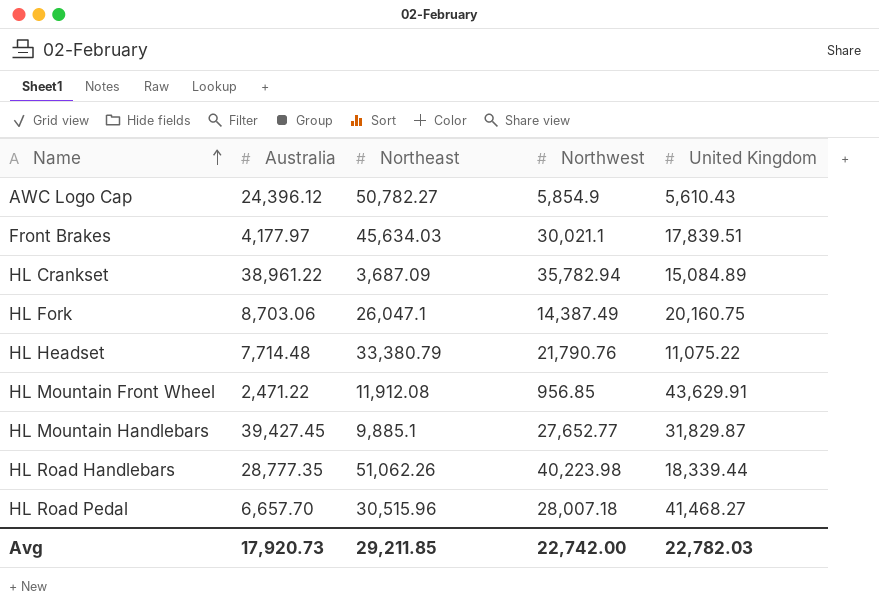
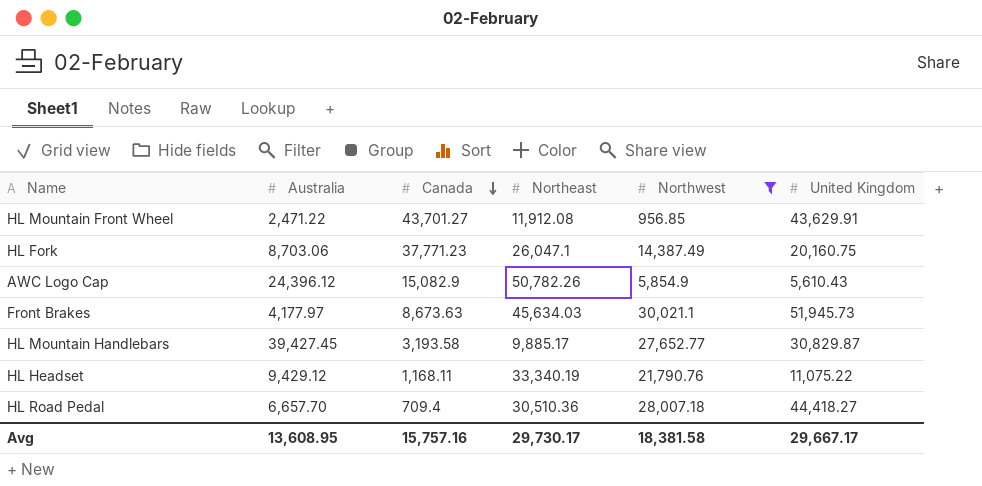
filter: none -> Northwest <= 30,021.1
row order: Name ascending -> Canada descending
column Canada | position: none -> 3
AWC Logo Cap | Northeast: 50,782.27 -> 50,782.26
Front Brakes | United Kingdom: 17,839.51 -> 51,945.73
HL Mountain Handlebars | Northeast: 9,885.1 -> 9,885.17
HL Mountain Handlebars | United Kingdom: 31,829.87 -> 30,829.87
HL Headset | Australia: 7,714.48 -> 9,429.12
HL Headset | Northeast: 33,380.79 -> 33,340.19
HL Road Pedal | Northeast: 30,515.96 -> 30,510.36
HL Road Pedal | United Kingdom: 41,468.27 -> 44,418.27
Avg | Australia: 17,920.73 -> 13,608.95
Avg | Northeast: 29,211.85 -> 29,730.17
Avg | Northwest: 22,742.00 -> 18,381.58
Avg | United Kingdom: 22,782.03 -> 29,667.17

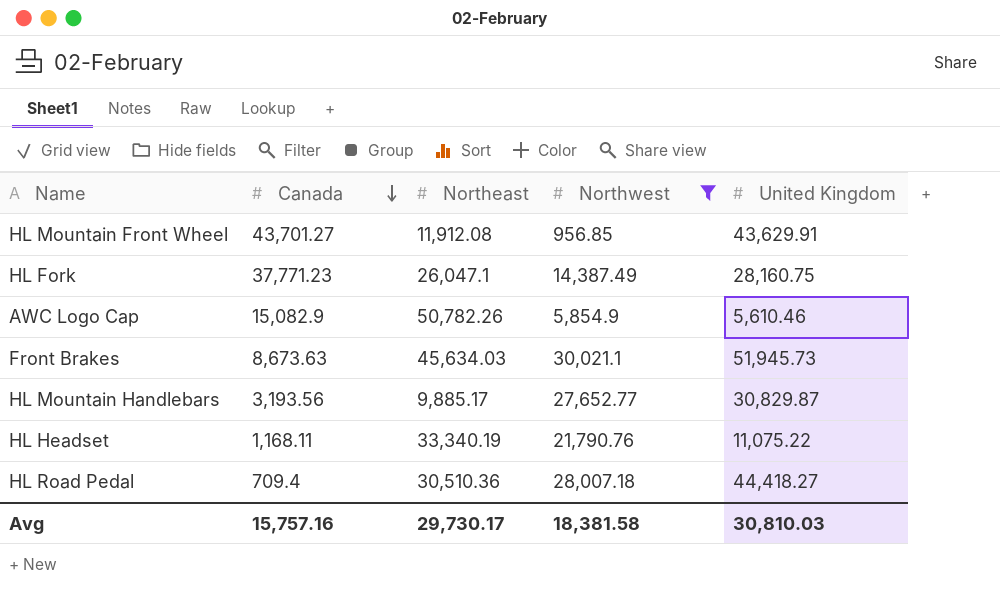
column Australia | position: 2 -> none
HL Fork | United Kingdom: 20,160.75 -> 28,160.75
AWC Logo Cap | United Kingdom: 5,610.43 -> 5,610.46
HL Mountain Handlebars | Canada: 3,193.58 -> 3,193.56
Avg | United Kingdom: 29,667.17 -> 30,810.03

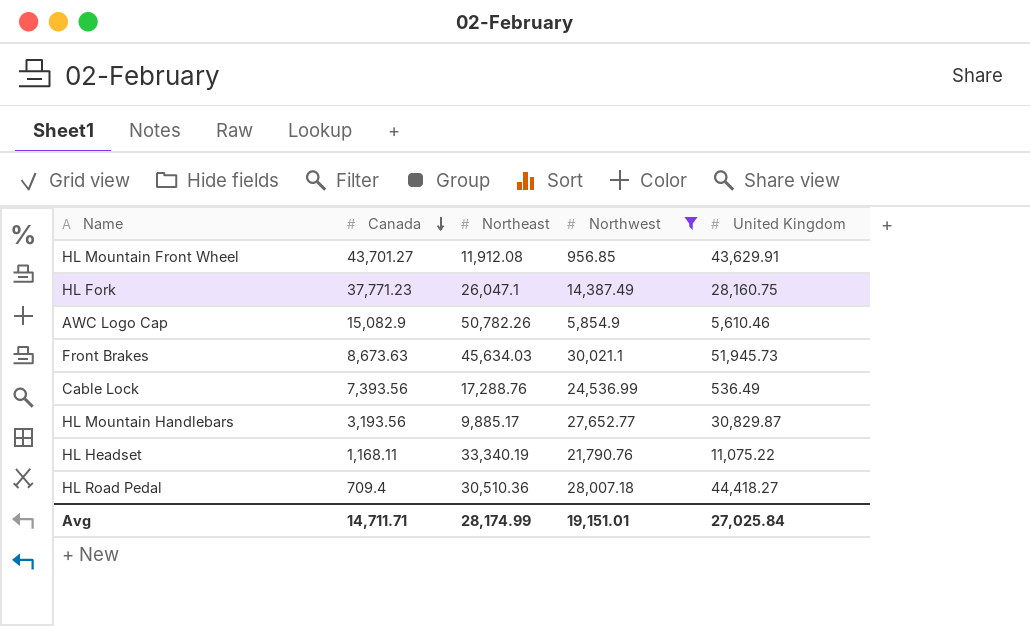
row Cable Lock: none -> 7,393.56 | 17,288.76 | 24,536.99 | 536.49
Avg | Canada: 15,757.16 -> 14,711.71
Avg | Northeast: 29,730.17 -> 28,174.99
Avg | Northwest: 18,381.58 -> 19,151.01
Avg | United Kingdom: 30,810.03 -> 27,025.84

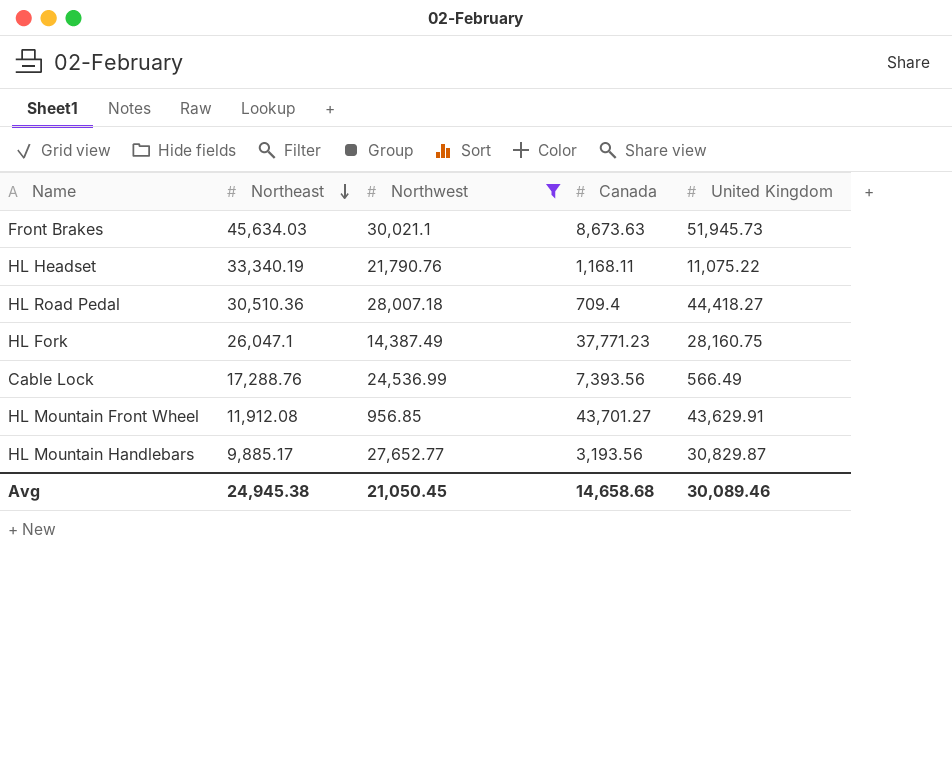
row order: Canada descending -> Northeast descending
column Canada | position: 2 -> 4
row AWC Logo Cap: 15,082.9 | 50,782.26 | 5,854.9 | 5,610.46 -> none
Cable Lock | United Kingdom: 536.49 -> 566.49
Avg | Northeast: 28,174.99 -> 24,945.38
Avg | Northwest: 19,151.01 -> 21,050.45
Avg | Canada: 14,711.71 -> 14,658.68
Avg | United Kingdom: 27,025.84 -> 30,089.46

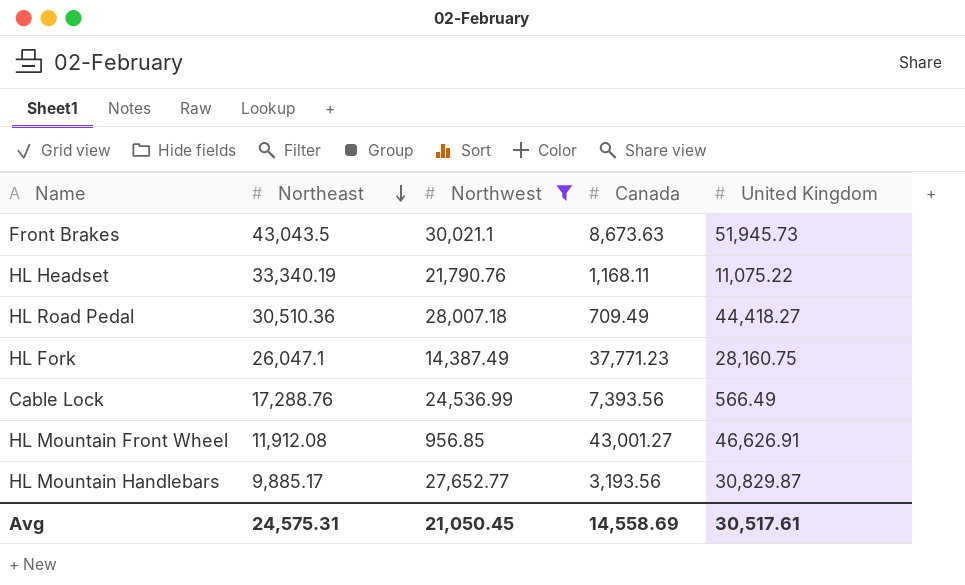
Front Brakes | Northeast: 45,634.03 -> 43,043.5
HL Road Pedal | Canada: 709.4 -> 709.49
HL Mountain Front Wheel | Canada: 43,701.27 -> 43,001.27
HL Mountain Front Wheel | United Kingdom: 43,629.91 -> 46,626.91
Avg | Northeast: 24,945.38 -> 24,575.31
Avg | Canada: 14,658.68 -> 14,558.69
Avg | United Kingdom: 30,089.46 -> 30,517.61

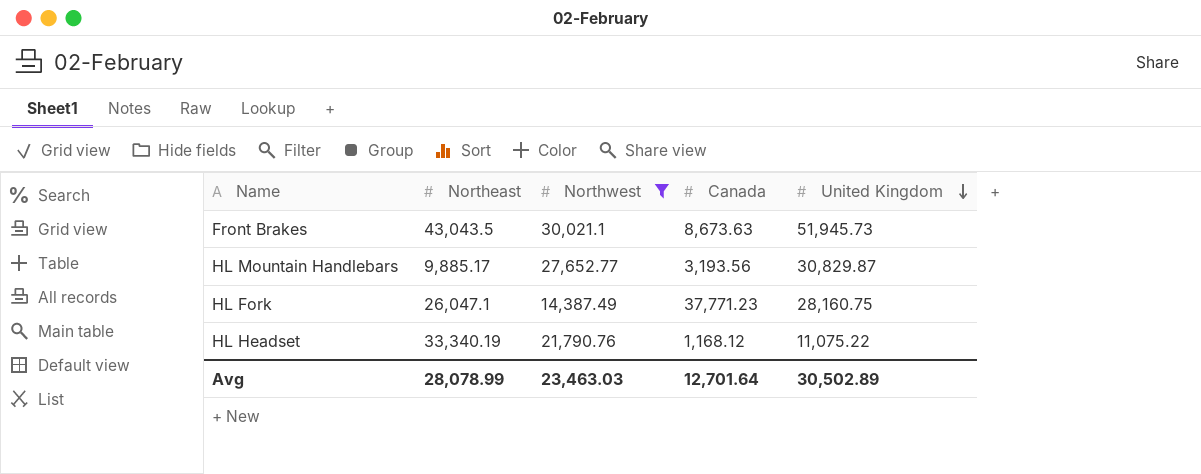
row order: Northeast descending -> United Kingdom descending
row HL Road Pedal: 30,510.36 | 28,007.18 | 709.49 | 44,418.27 -> none
row Cable Lock: 17,288.76 | 24,536.99 | 7,393.56 | 566.49 -> none
row HL Mountain Front Wheel: 11,912.08 | 956.85 | 43,001.27 | 46,626.91 -> none
HL Headset | Canada: 1,168.11 -> 1,168.12
Avg | Northeast: 24,575.31 -> 28,078.99
Avg | Northwest: 21,050.45 -> 23,463.03
Avg | Canada: 14,558.69 -> 12,701.64
Avg | United Kingdom: 30,517.61 -> 30,502.89

